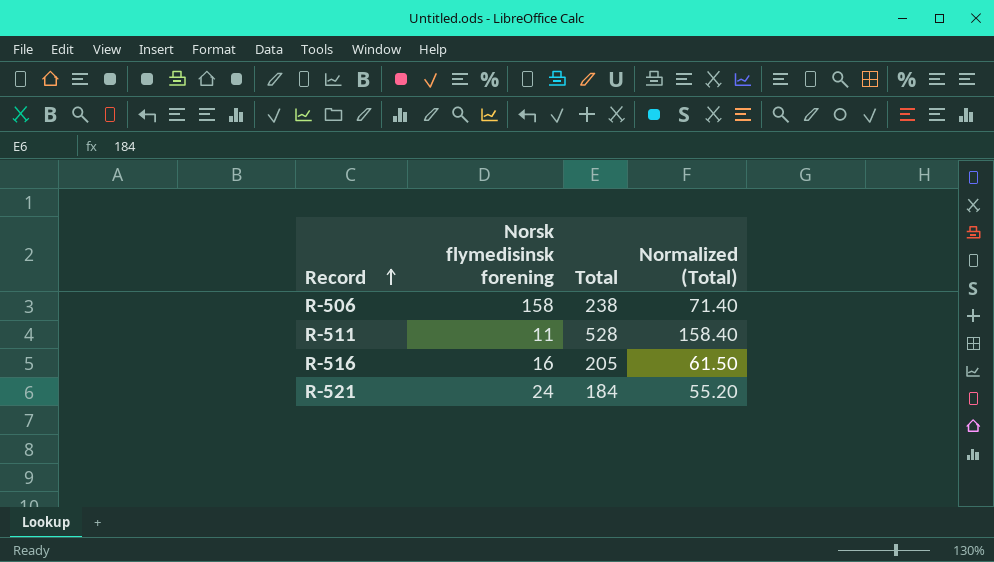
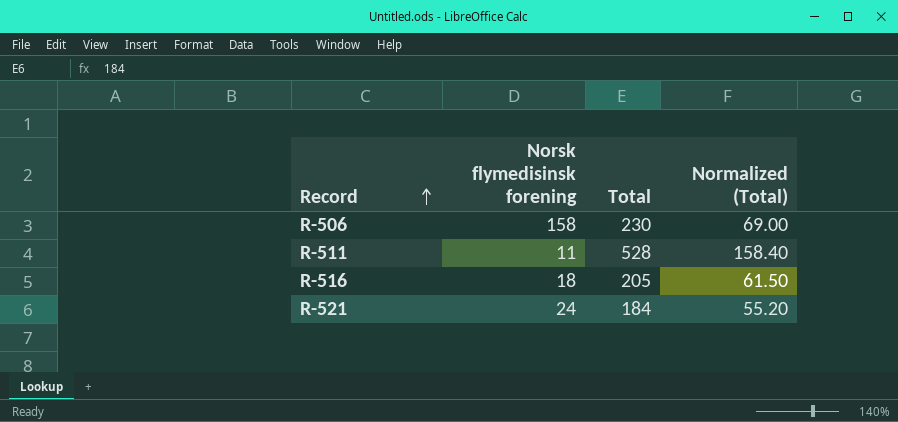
R-506 | Total: 238 -> 230
R-506 | Normalized (Total): 71.40 -> 69.00
R-516 | Norsk flymedisinsk forening: 16 -> 18

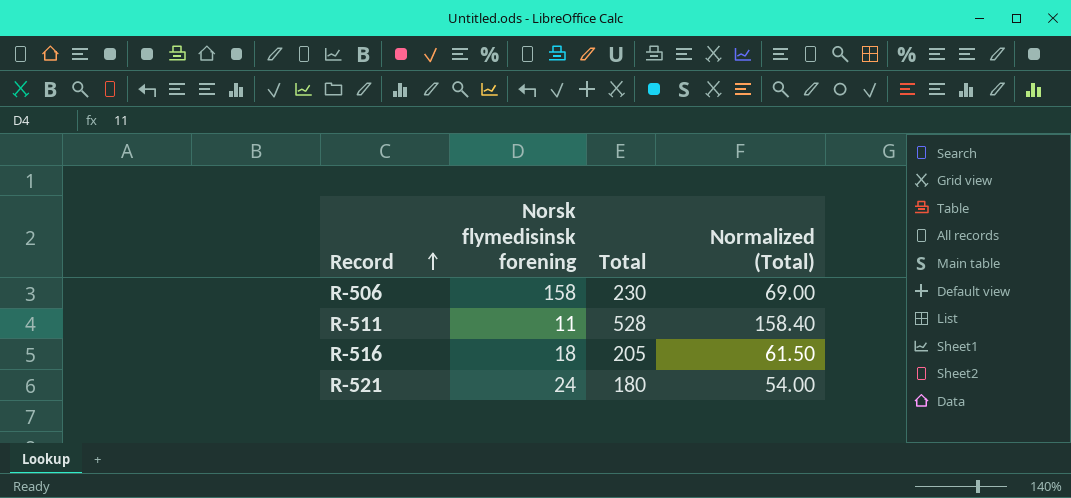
R-521 | Total: 184 -> 180
R-521 | Normalized (Total): 55.20 -> 54.00

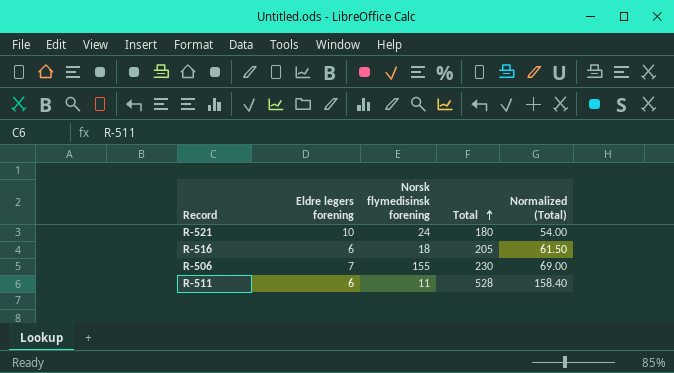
row order: Record ascending -> Total ascending
column Eldre legers forening | position: none -> 2
R-506 | Norsk flymedisinsk forening: 158 -> 155

